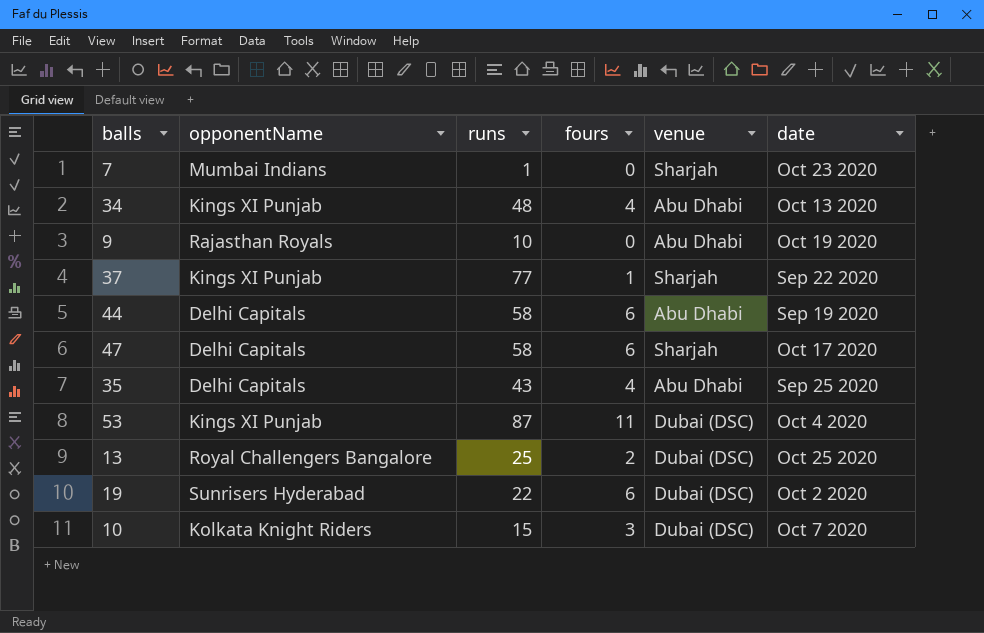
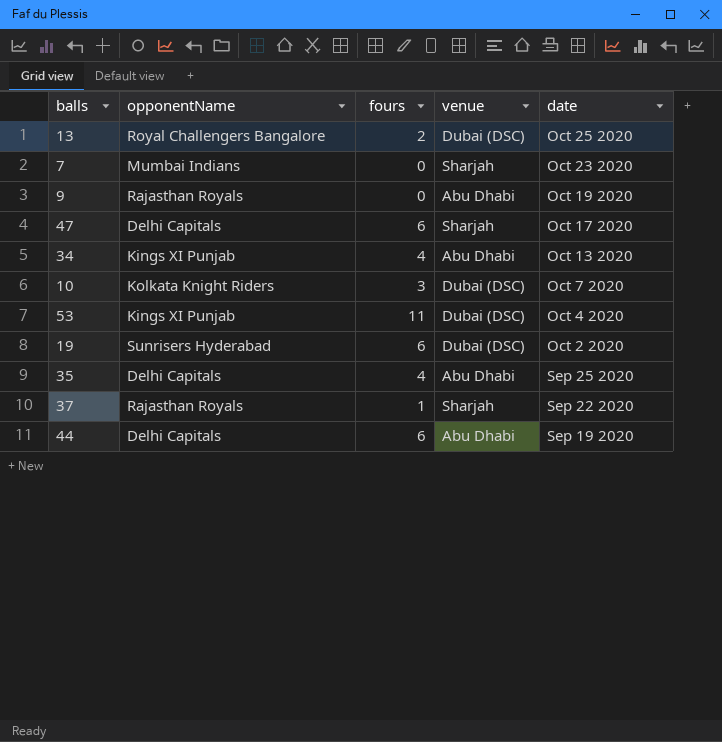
row order: none -> date descending
column runs | position: 3 -> none
37 | opponentName: Kings XI Punjab -> Rajasthan Royals

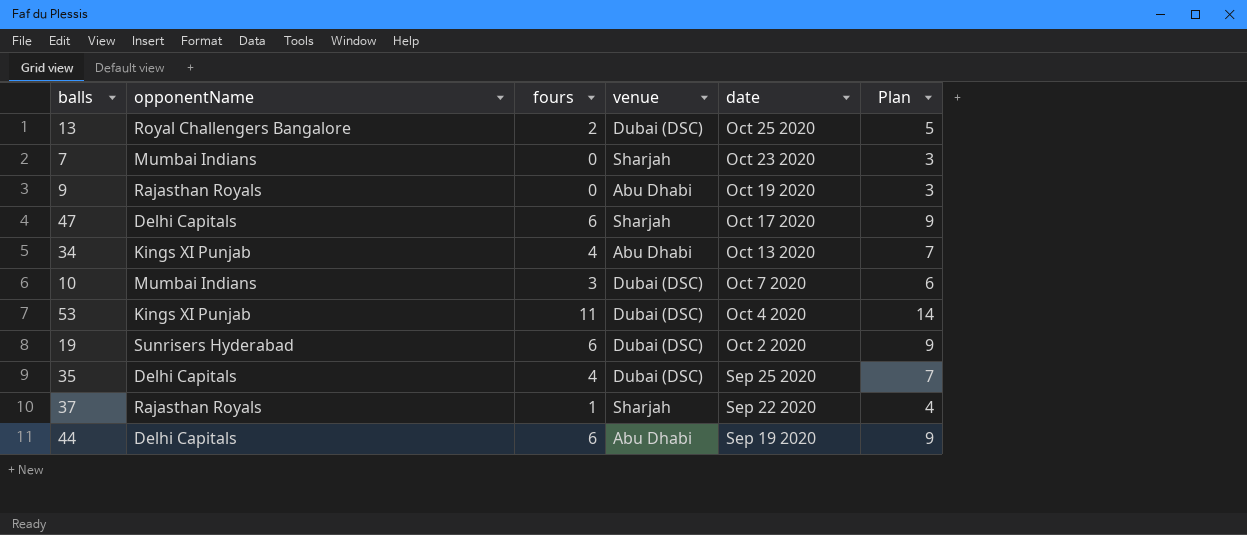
column Plan | formula: none -> [fours] + 3
10 | opponentName: Kolkata Knight Riders -> Mumbai Indians
35 | venue: Abu Dhabi -> Dubai (DSC)

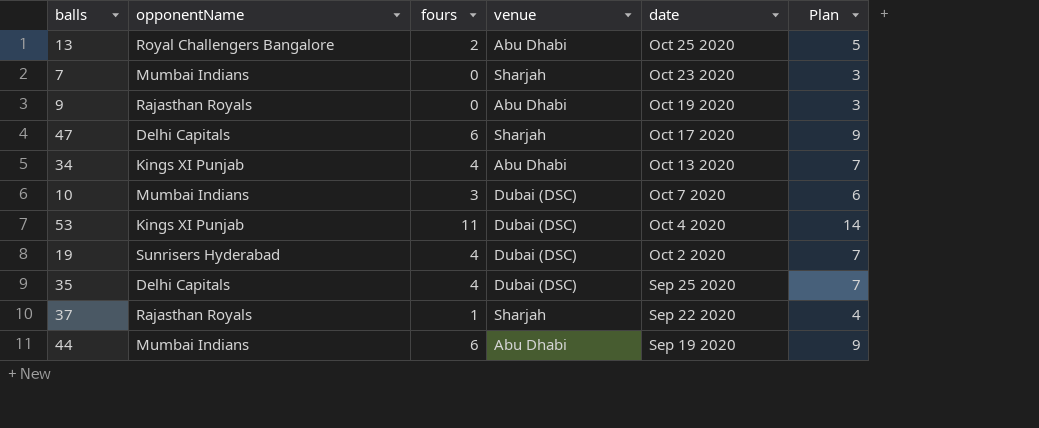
13 | venue: Dubai (DSC) -> Abu Dhabi
19 | fours: 6 -> 4
19 | Plan: 9 -> 7
44 | opponentName: Delhi Capitals -> Mumbai Indians

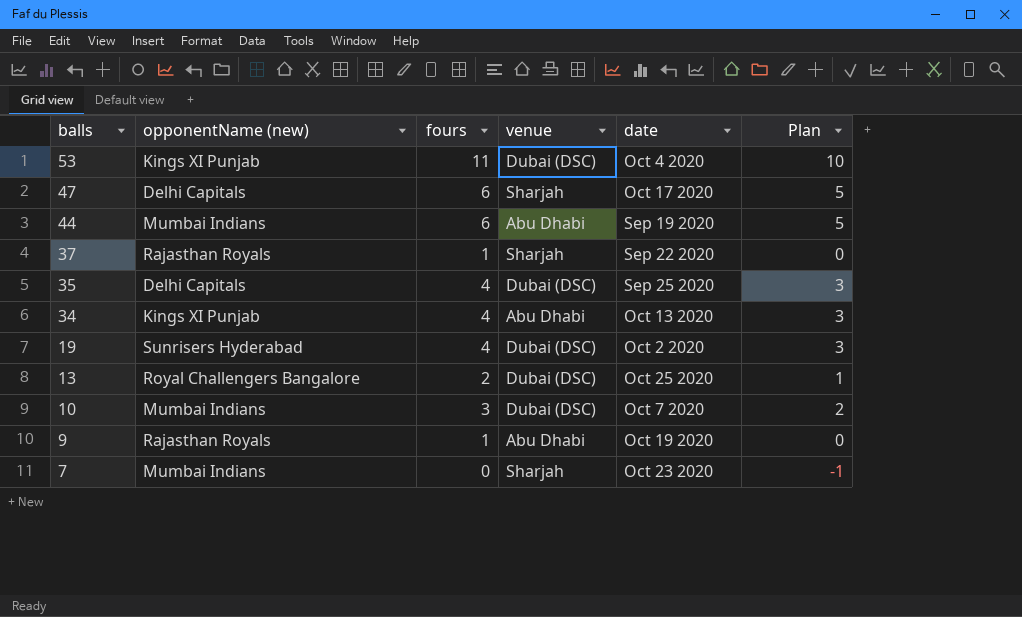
row order: date descending -> balls descending
column name: opponentName -> opponentName (new)
column Plan | formula: [fours] + 3 -> [fours] - 1
13 | venue: Abu Dhabi -> Dubai (DSC)
9 | fours: 0 -> 1

